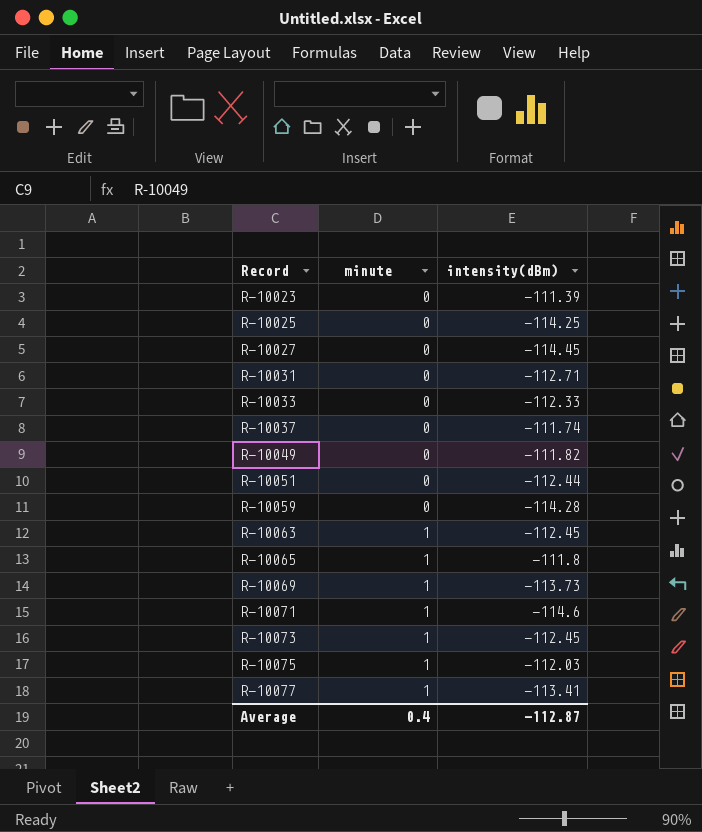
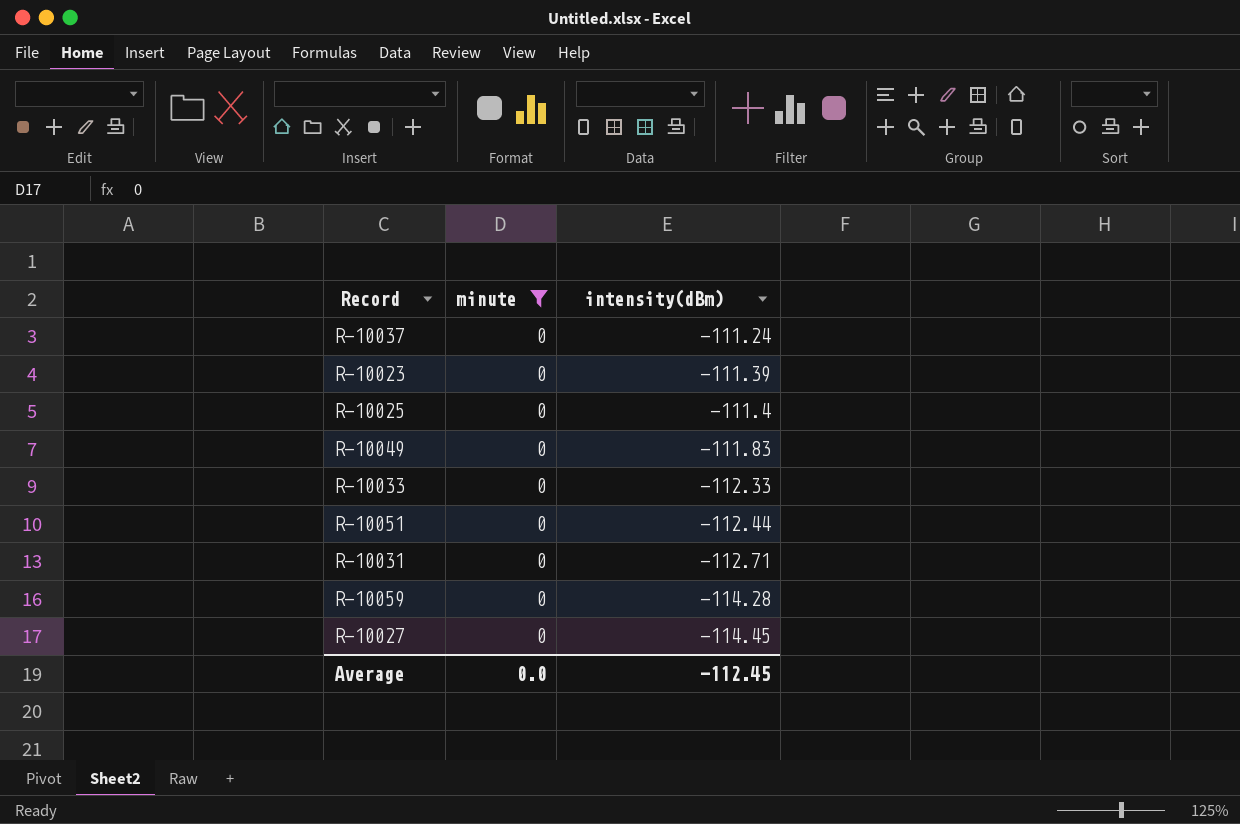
filter: none -> minute = 0
row order: Record ascending -> intensity(dBm) descending
R-10037 | intensity(dBm): -111.74 -> -111.24
R-10025 | intensity(dBm): -114.25 -> -111.4
R-10049 | intensity(dBm): -111.82 -> -111.83
Average | minute: 0.4 -> 0.0
Average | intensity(dBm): -112.87 -> -112.45

